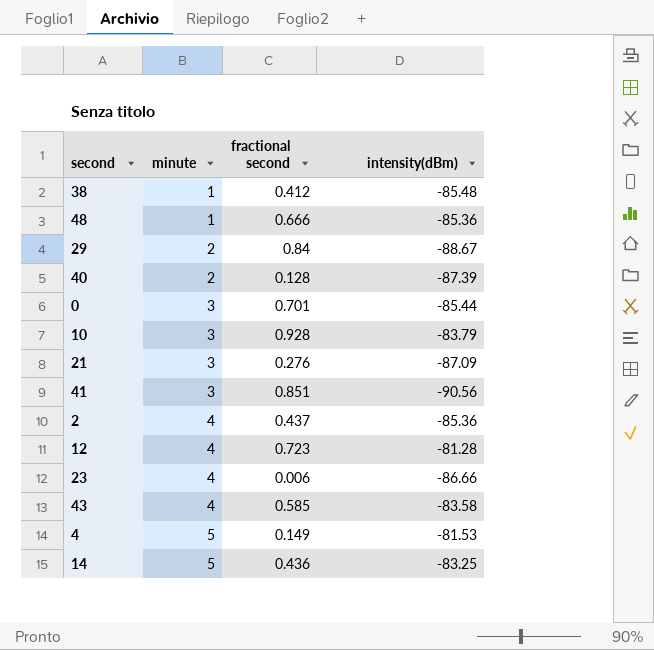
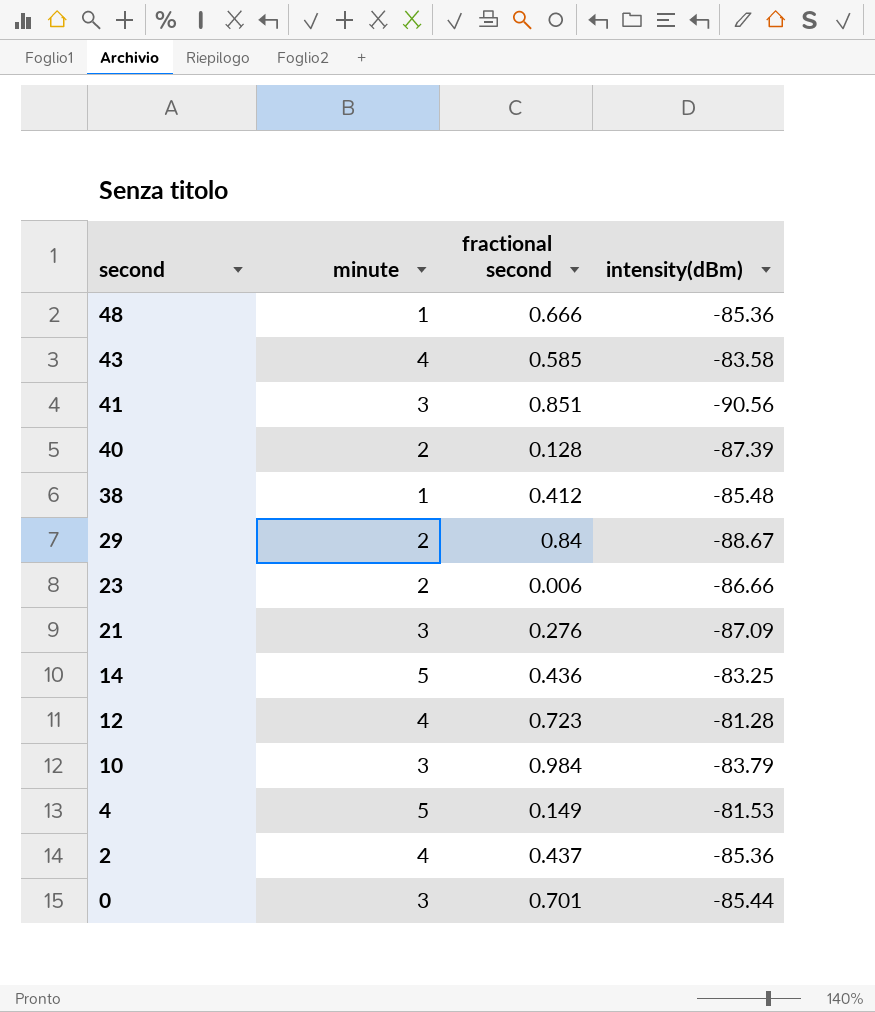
row order: minute ascending -> second descending
23 | minute: 4 -> 2
10 | fractional second: 0.928 -> 0.984

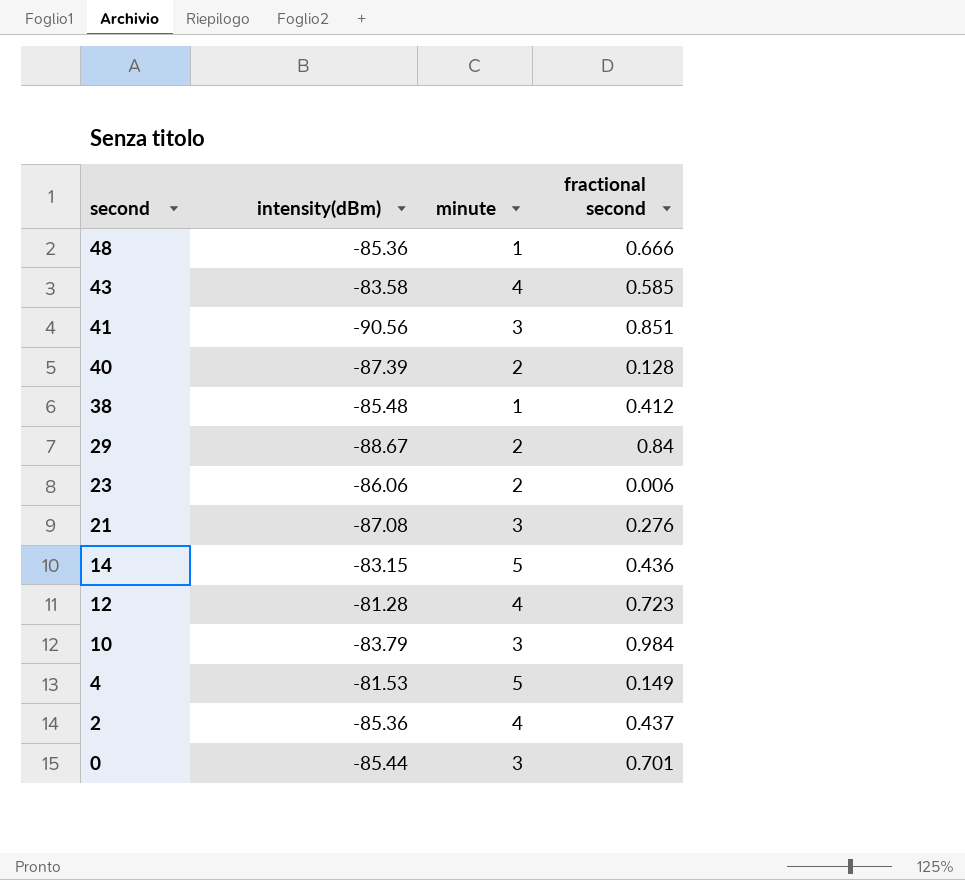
column intensity(dBm) | position: 4 -> 2
23 | intensity(dBm): -86.66 -> -86.06
21 | intensity(dBm): -87.09 -> -87.08
14 | intensity(dBm): -83.25 -> -83.15

